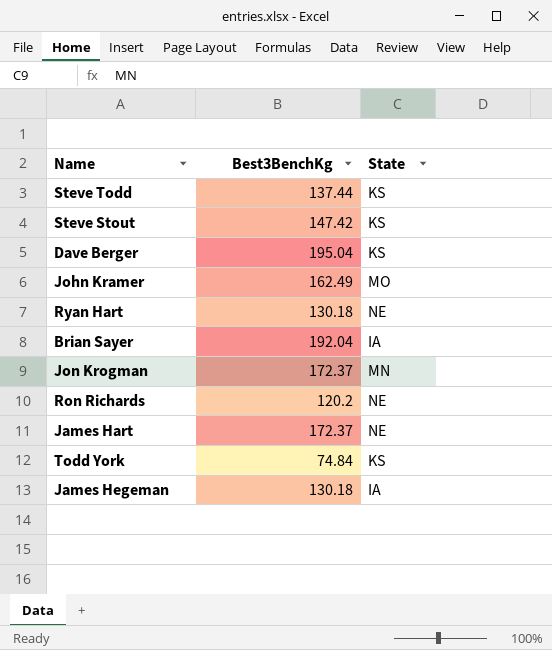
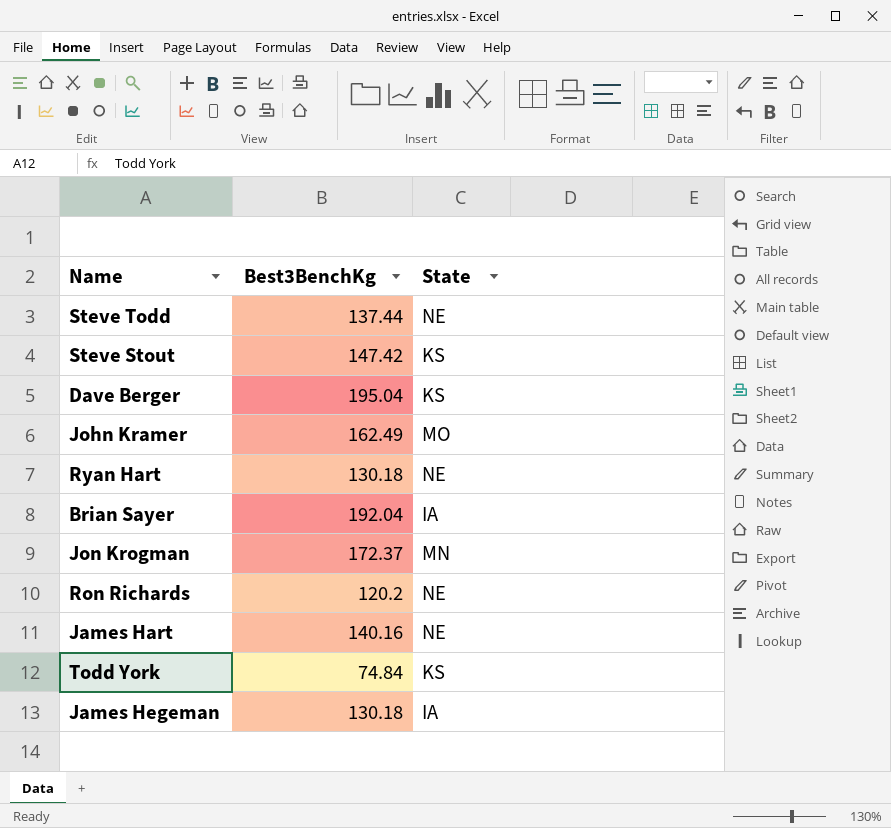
Steve Todd | State: KS -> NE
James Hart | Best3BenchKg: 172.37 -> 140.16

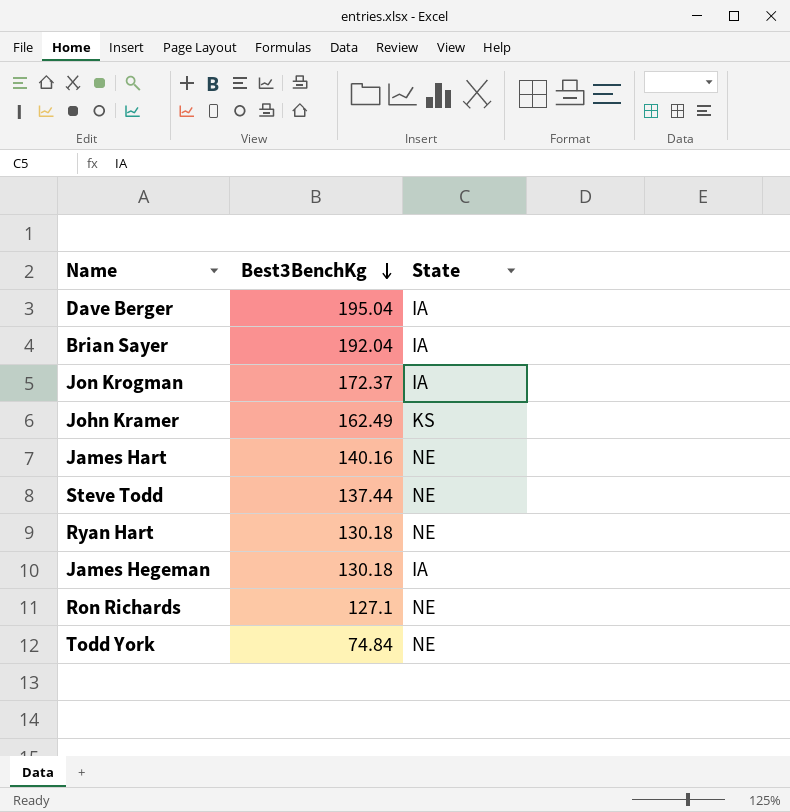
row order: none -> Best3BenchKg descending
row Steve Stout: 147.42 | KS -> none
Dave Berger | State: KS -> IA
Jon Krogman | State: MN -> IA
John Kramer | State: MO -> KS
Ron Richards | Best3BenchKg: 120.2 -> 127.1
Todd York | State: KS -> NE

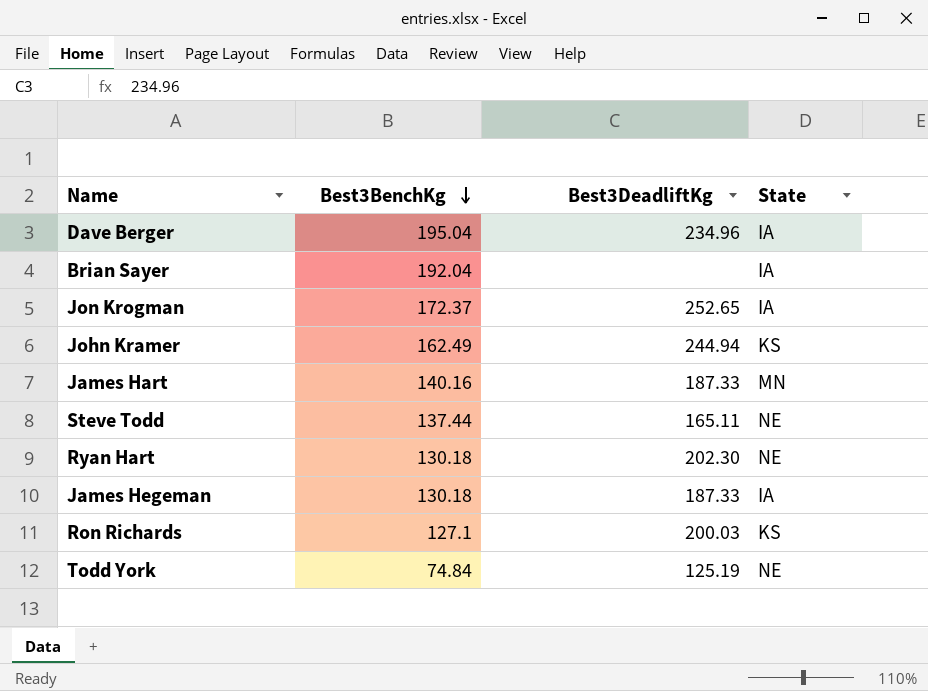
column Best3DeadliftKg | position: none -> 3
James Hart | State: NE -> MN
Ron Richards | State: NE -> KS

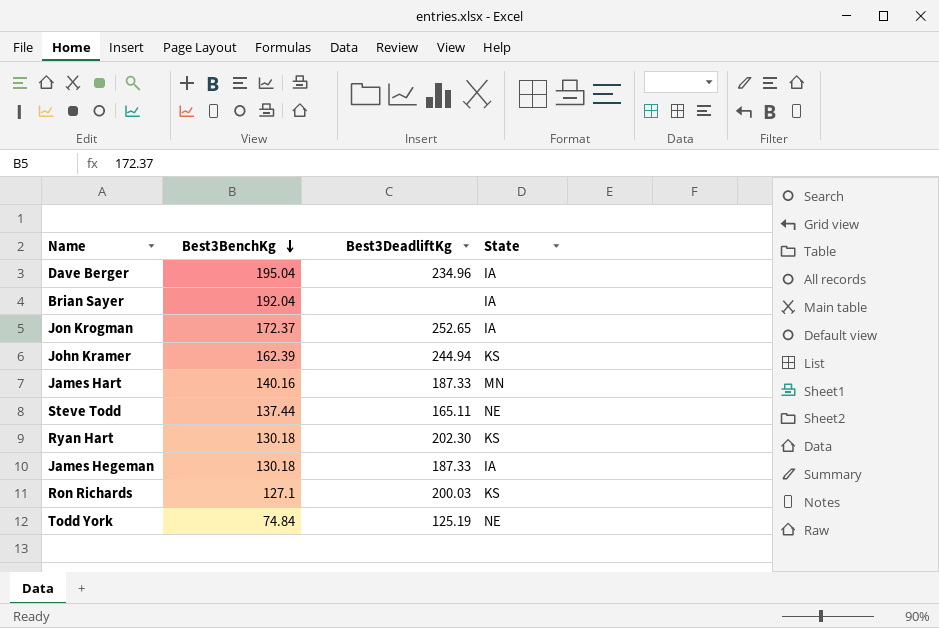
John Kramer | Best3BenchKg: 162.49 -> 162.39
Ryan Hart | State: NE -> KS

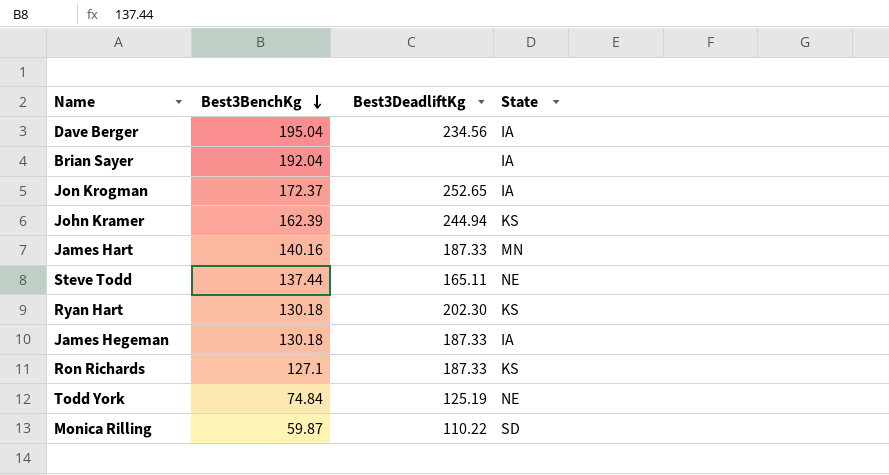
Dave Berger | Best3DeadliftKg: 234.96 -> 234.56
Ron Richards | Best3DeadliftKg: 200.03 -> 187.33
row Monica Rilling: none -> 59.87 | 110.22 | SD

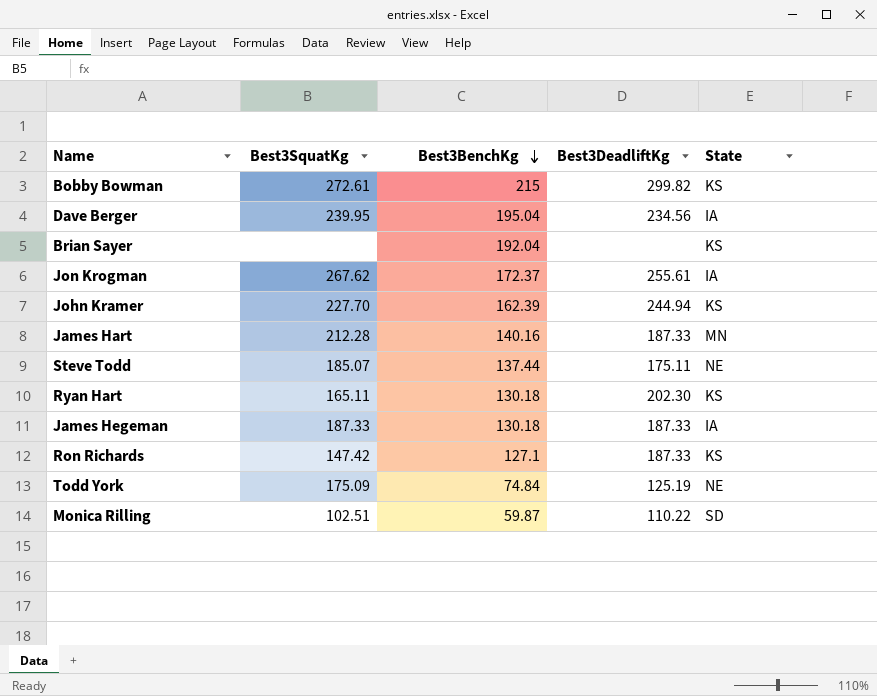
column Best3SquatKg | position: none -> 2
row Bobby Bowman: none -> 272.61 | 215 | 299.82 | KS
Brian Sayer | State: IA -> KS
Jon Krogman | Best3DeadliftKg: 252.65 -> 255.61
Steve Todd | Best3DeadliftKg: 165.11 -> 175.11

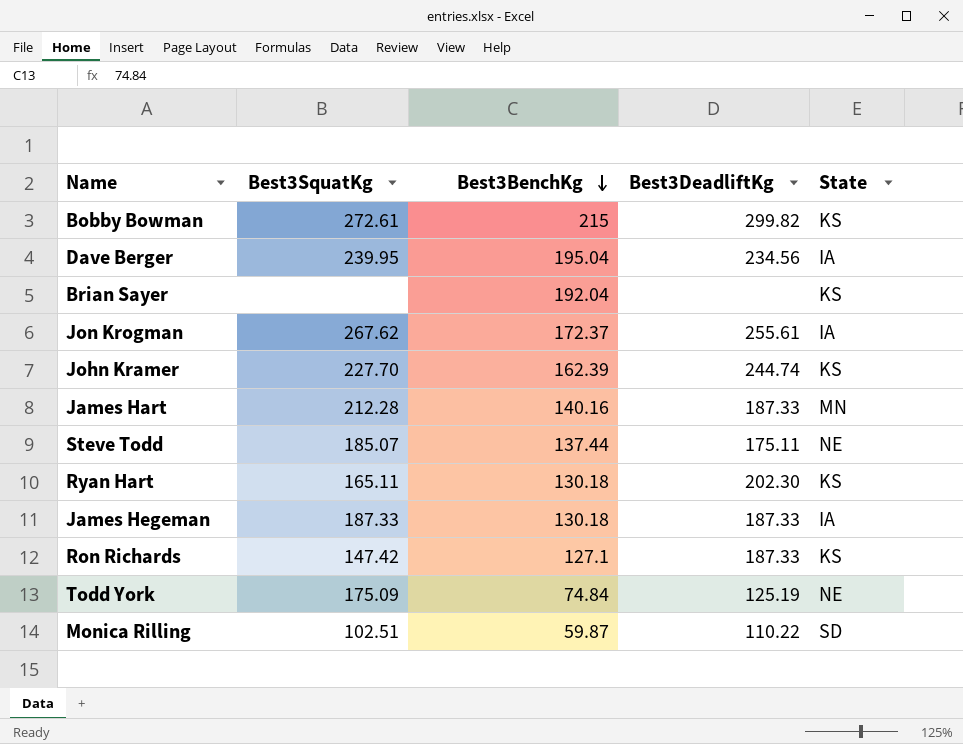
John Kramer | Best3DeadliftKg: 244.94 -> 244.74

